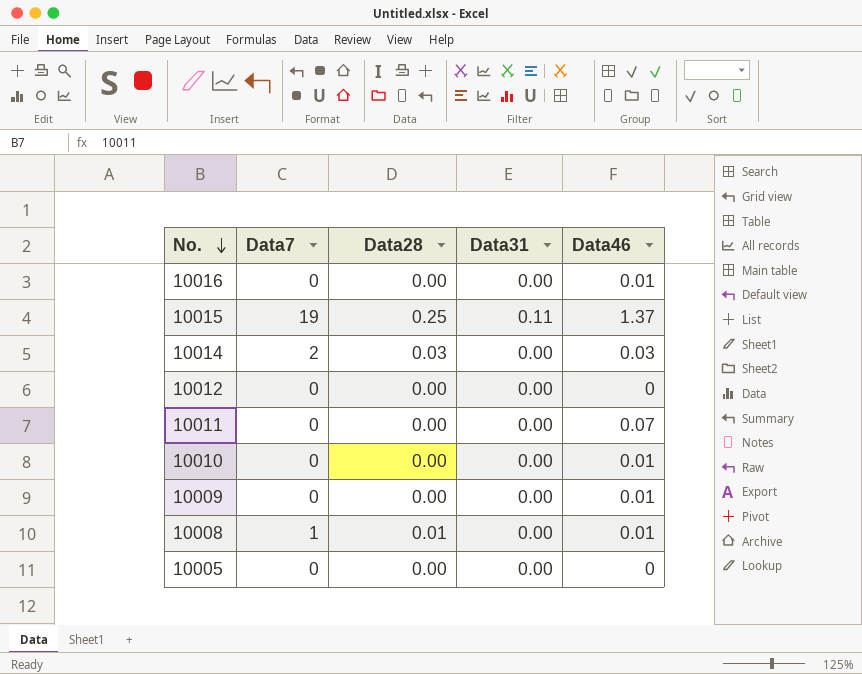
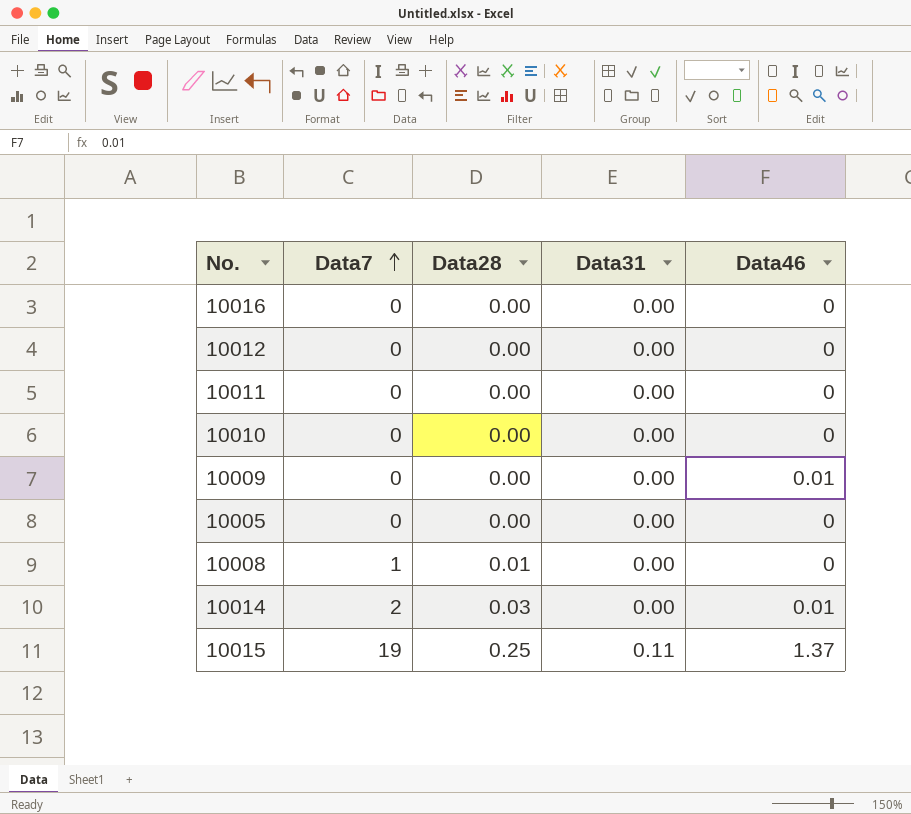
row order: No. descending -> Data7 ascending
10016 | Data46: 0.01 -> 0
10011 | Data46: 0.07 -> 0
10010 | Data46: 0.01 -> 0
10008 | Data46: 0.01 -> 0
10014 | Data46: 0.03 -> 0.01

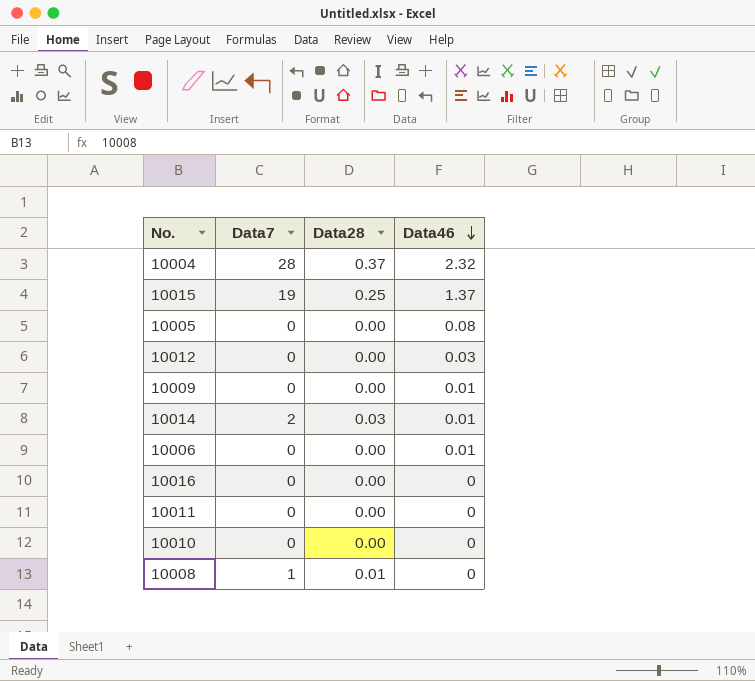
row order: Data7 ascending -> Data46 descending
column Data31 | position: 4 -> none
row 10004: none -> 28 | 0.37 | 2.32
10005 | Data46: 0 -> 0.08
10012 | Data46: 0 -> 0.03
row 10006: none -> 0 | 0.00 | 0.01

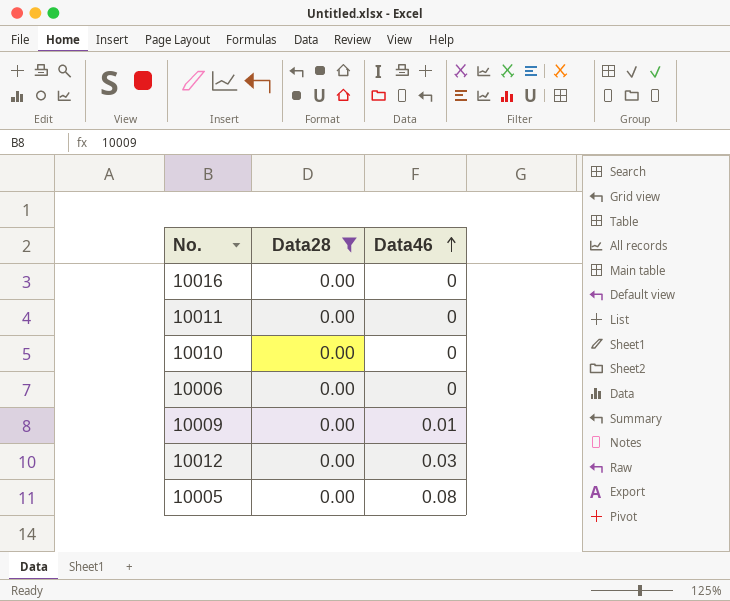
filter: none -> Data28 = 0.00
row order: Data46 descending -> Data46 ascending
column Data7 | position: 2 -> none
10006 | Data46: 0.01 -> 0

